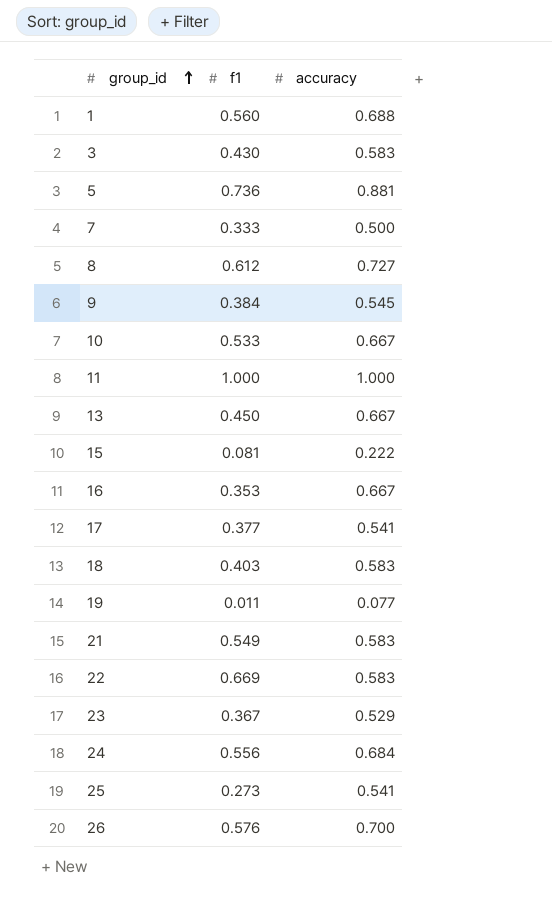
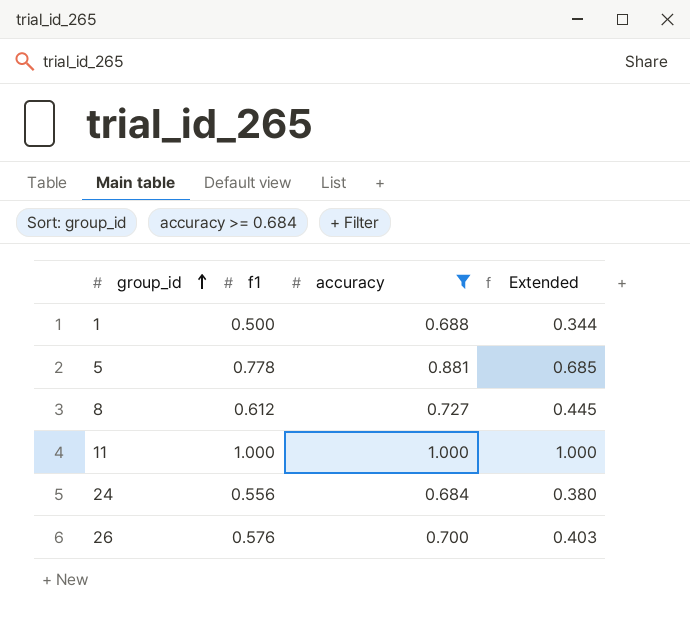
filter: none -> accuracy >= 0.684
column Extended | formula: none -> [f1] * [accuracy]
1 | f1: 0.560 -> 0.500
5 | f1: 0.736 -> 0.778

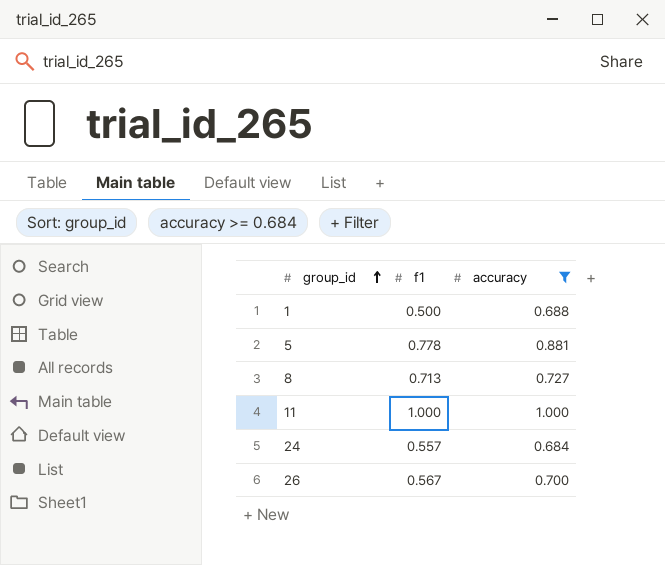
column Extended | formula: [f1] * [accuracy] -> none
8 | f1: 0.612 -> 0.713
24 | f1: 0.556 -> 0.557
26 | f1: 0.576 -> 0.567

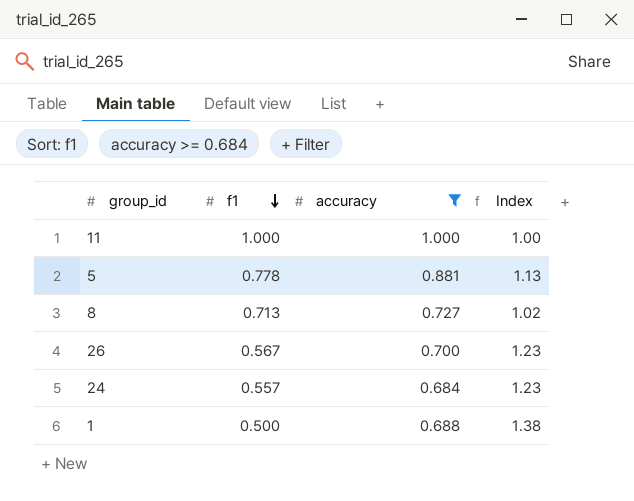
row order: group_id ascending -> f1 descending
column Index | formula: none -> [accuracy] / [f1]

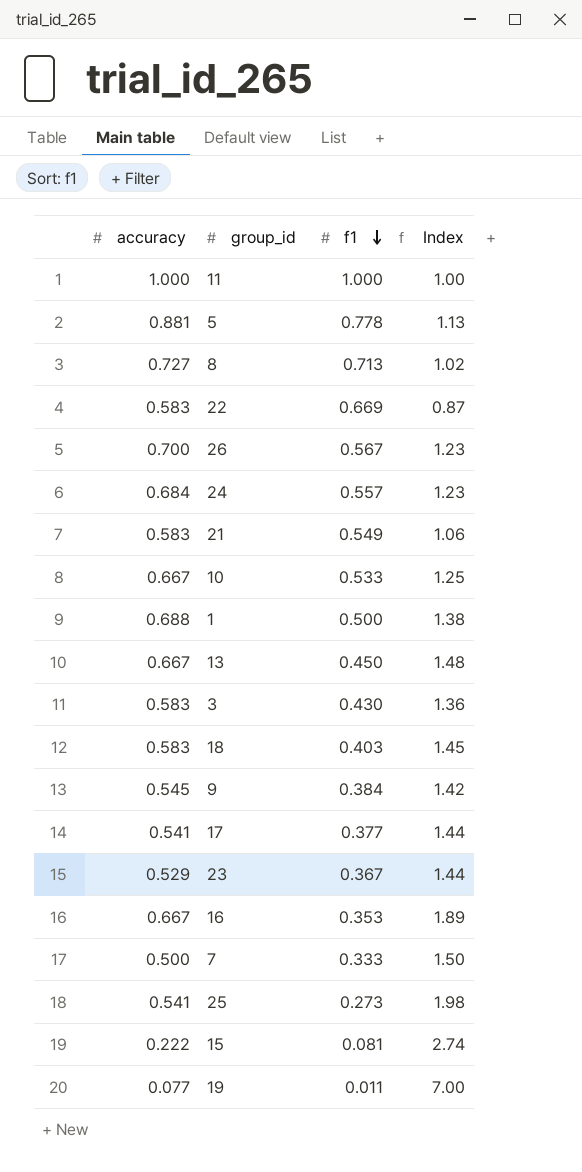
filter: accuracy >= 0.684 -> none
column accuracy | position: 3 -> 1

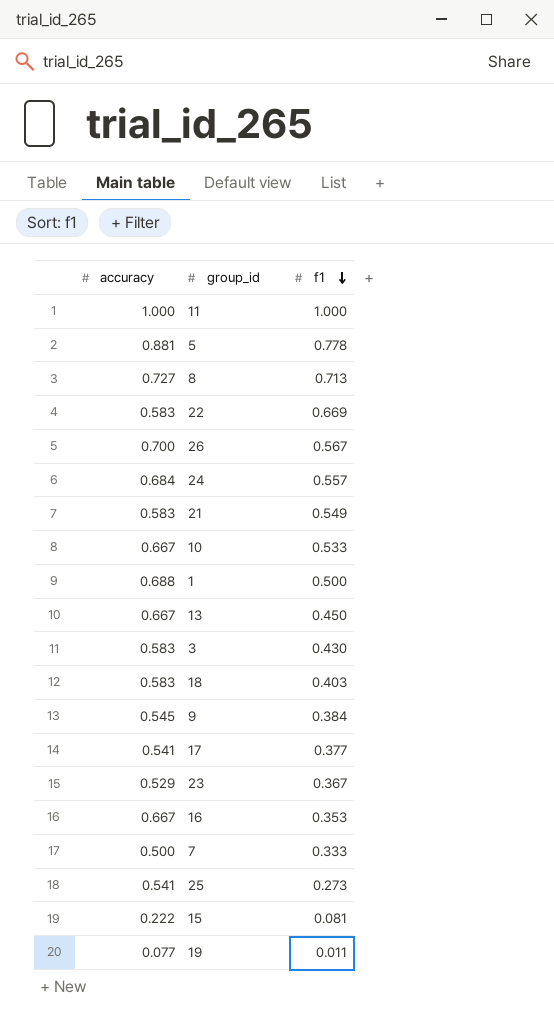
column Index | formula: [accuracy] / [f1] -> none

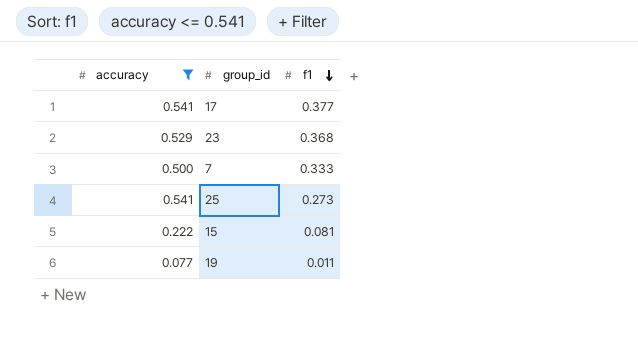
filter: none -> accuracy <= 0.541
23 | f1: 0.367 -> 0.368

